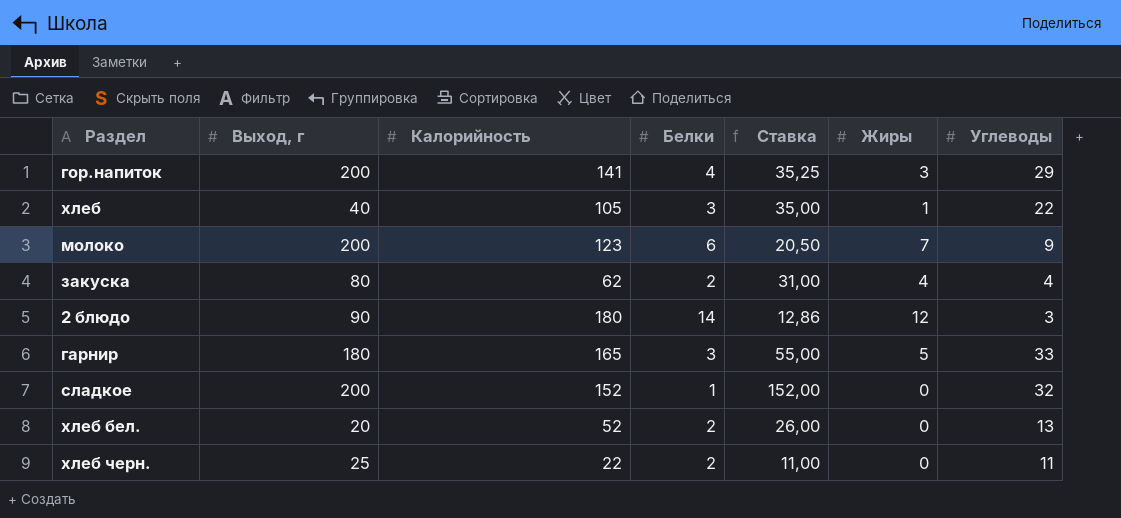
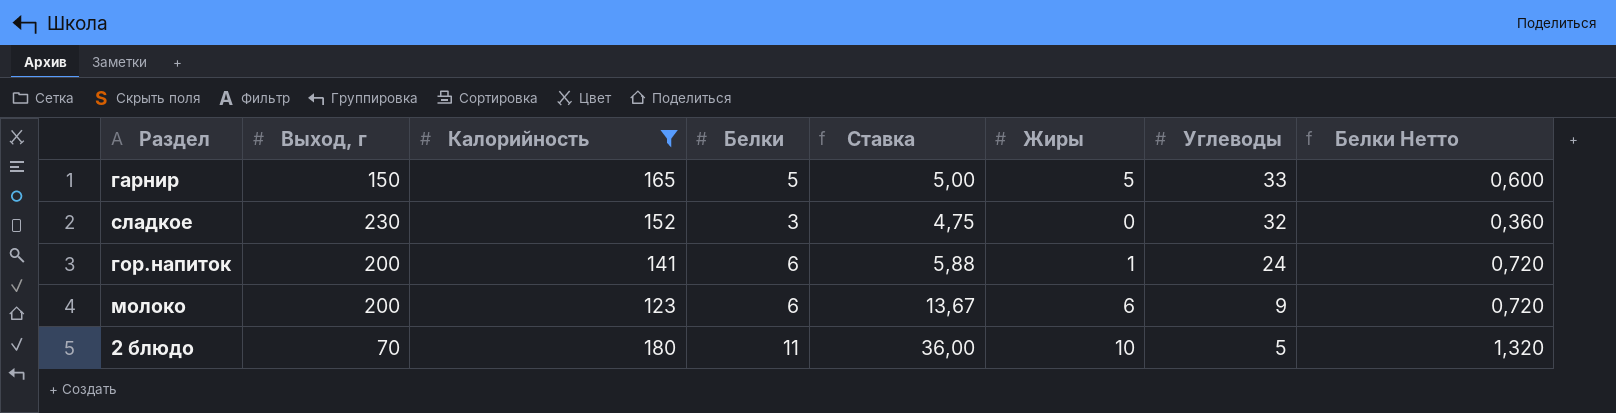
filter: none -> Калорийность >= 123
row order: none -> Углеводы descending
column Ставка | formula: [Калорийность] / [Белки] -> [Калорийность] / [Углеводы]
column Белки Нетто | formula: none -> [Белки] * 0,12
гарнир | Выход, г: 180 -> 150
гарнир | Белки: 3 -> 5
сладкое | Выход, г: 200 -> 230
сладкое | Белки: 1 -> 3
гор.напиток | Белки: 4 -> 6
гор.напиток | Жиры: 3 -> 1
гор.напиток | Углеводы: 29 -> 24
молоко | Жиры: 7 -> 6
2 блюдо | Выход, г: 90 -> 70
2 блюдо | Белки: 14 -> 11
2 блюдо | Жиры: 12 -> 10
2 блюдо | Углеводы: 3 -> 5

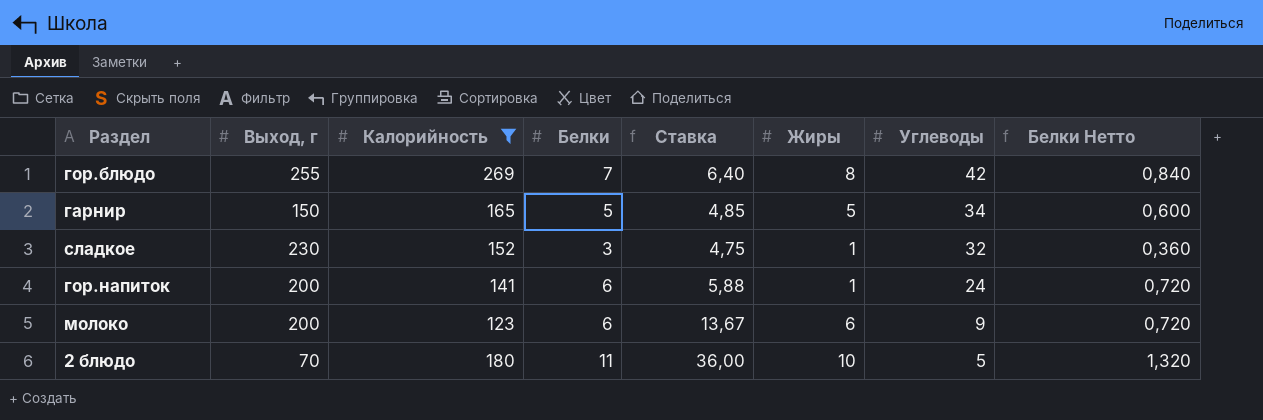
row гор.блюдо: none -> 255 | 269 | 7 | 6,40 | 8 | 42 | 0,840
гарнир | Ставка: 5,00 -> 4,85
гарнир | Углеводы: 33 -> 34
сладкое | Жиры: 0 -> 1

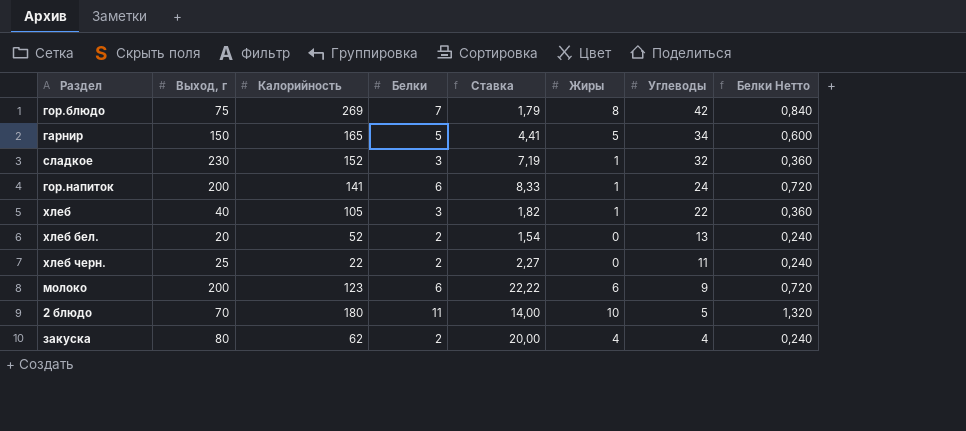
filter: Калорийность >= 123 -> none
column Ставка | formula: [Калорийность] / [Углеводы] -> [Выход, г] / [Углеводы]
гор.блюдо | Выход, г: 255 -> 75

